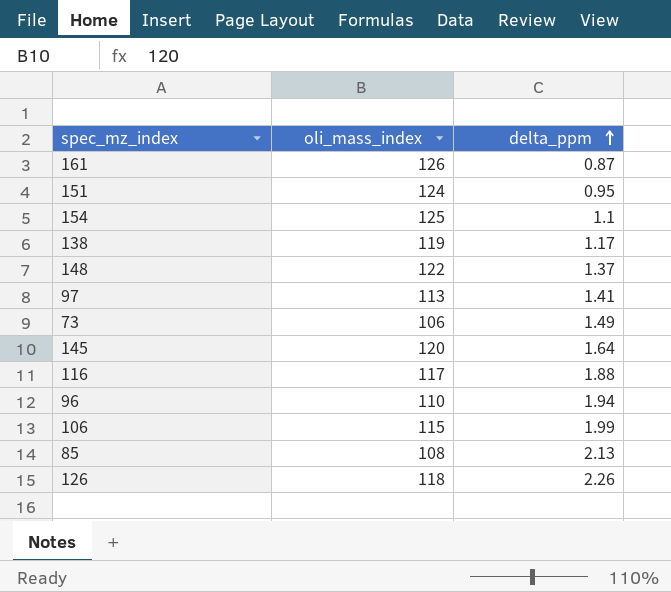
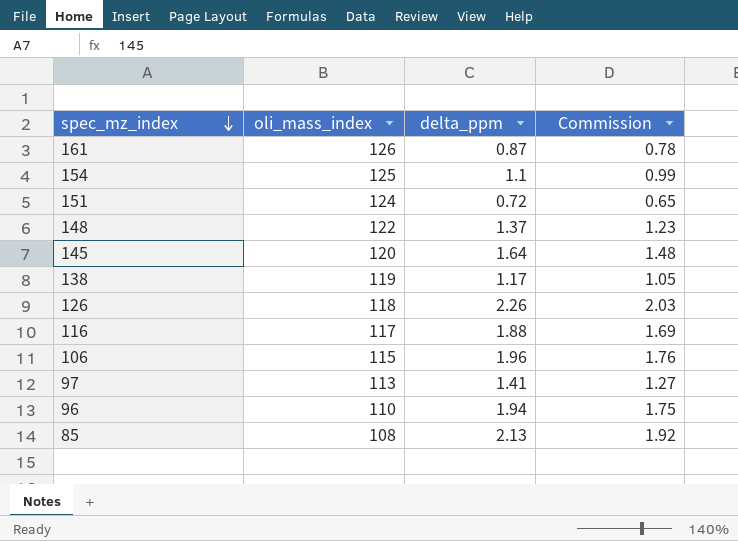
row order: delta_ppm ascending -> spec_mz_index descending
column Commission | formula: none -> [delta_ppm] * 0.9
row 73: 106 | 1.49 -> none
151 | delta_ppm: 0.95 -> 0.72
106 | delta_ppm: 1.99 -> 1.96

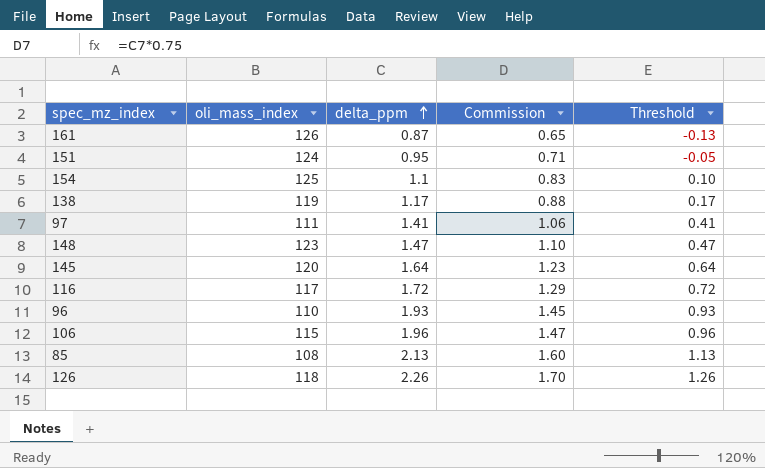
row order: spec_mz_index descending -> delta_ppm ascending
column Commission | formula: [delta_ppm] * 0.9 -> [delta_ppm] * 0.75
column Threshold | formula: none -> [delta_ppm] - 1
151 | delta_ppm: 0.72 -> 0.95
97 | oli_mass_index: 113 -> 111
148 | oli_mass_index: 122 -> 123
148 | delta_ppm: 1.37 -> 1.47
116 | delta_ppm: 1.88 -> 1.72
96 | delta_ppm: 1.94 -> 1.93

